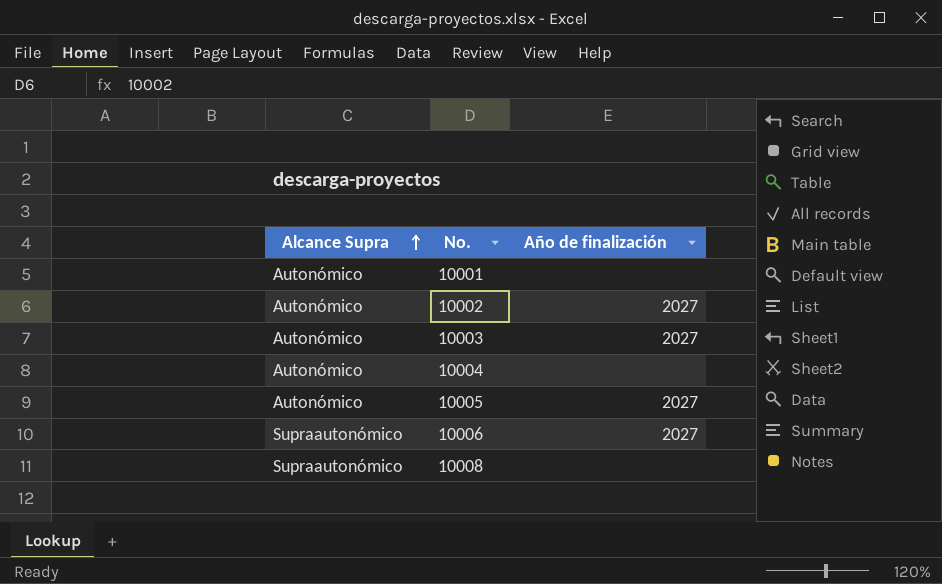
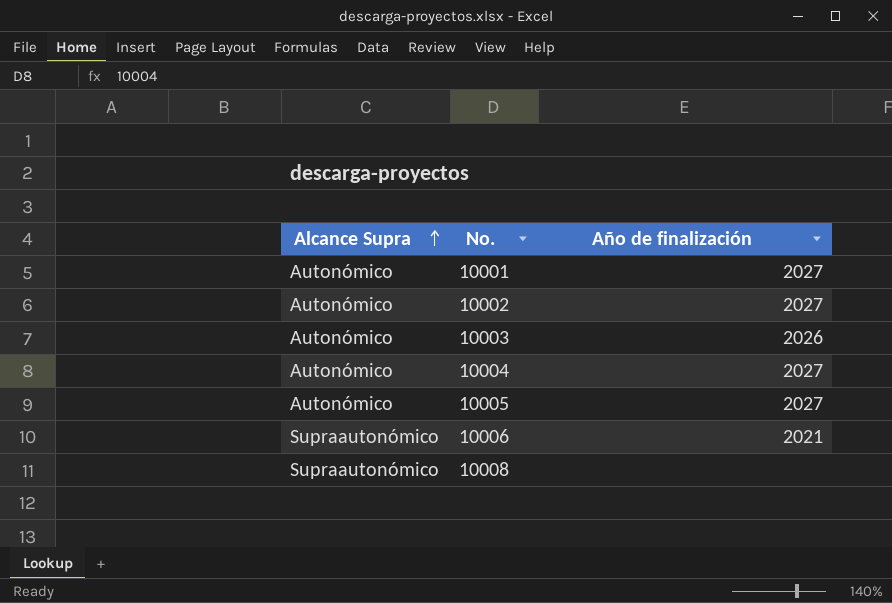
10001 | Año de finalización: none -> 2027
10003 | Año de finalización: 2027 -> 2026
10004 | Año de finalización: none -> 2027
10006 | Año de finalización: 2027 -> 2021

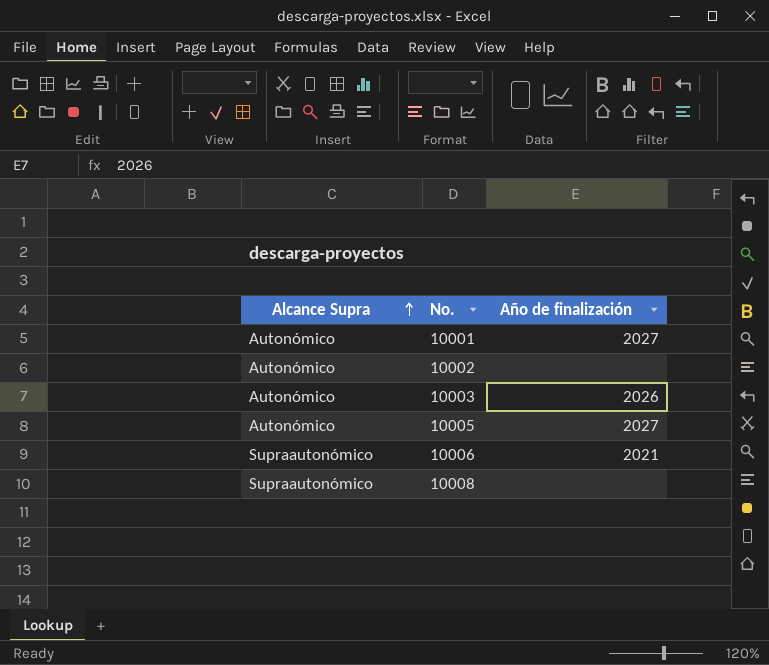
row 10004: Autonómico | 2027 -> none
10002 | Año de finalización: 2027 -> none

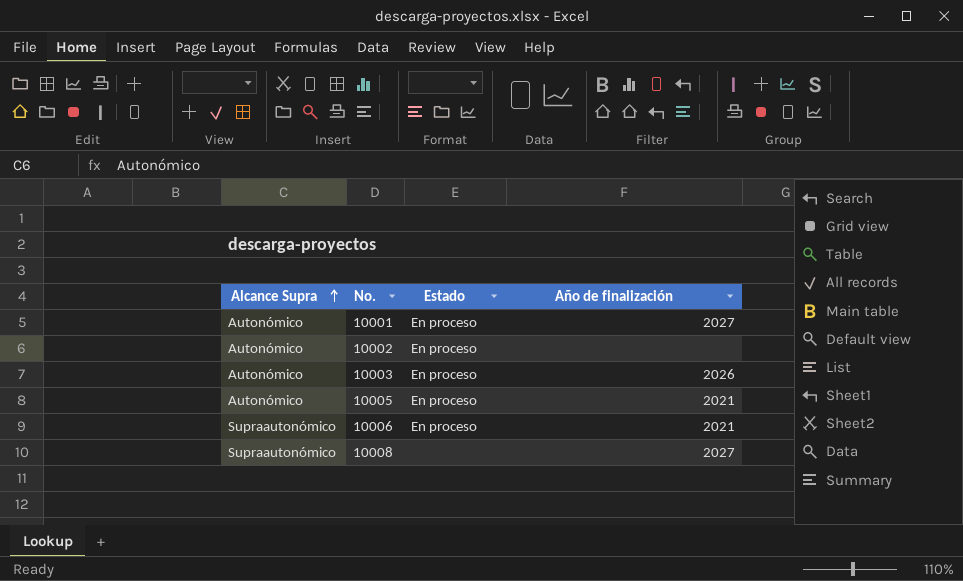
column Estado | position: none -> 3
10005 | Año de finalización: 2027 -> 2021
10008 | Año de finalización: none -> 2027

